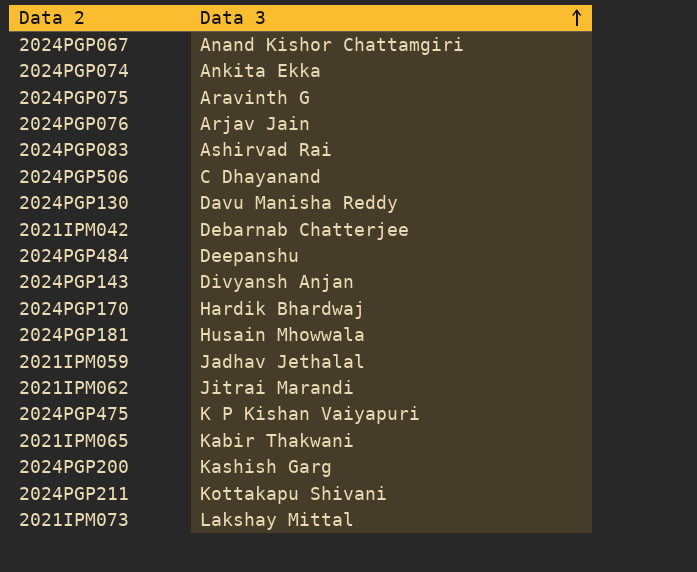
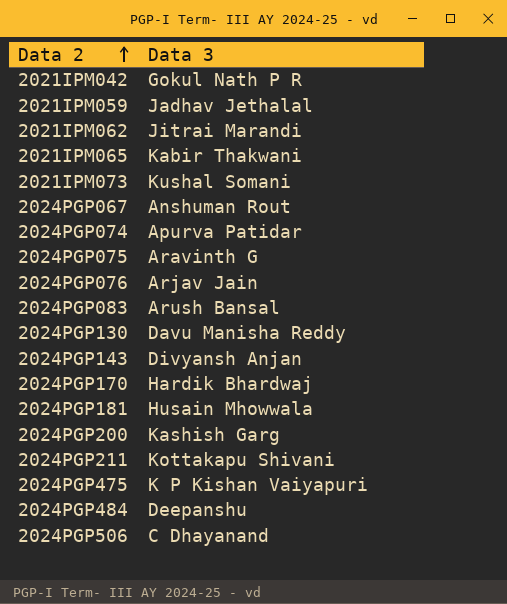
row order: Data 3 ascending -> Data 2 ascending
2021IPM042 | Data 3: Debarnab Chatterjee -> Gokul Nath P R
2021IPM073 | Data 3: Lakshay Mittal -> Kushal Somani
2024PGP067 | Data 3: Anand Kishor Chattamgiri -> Anshuman Rout
2024PGP074 | Data 3: Ankita Ekka -> Apurva Patidar
2024PGP083 | Data 3: Ashirvad Rai -> Arush Bansal

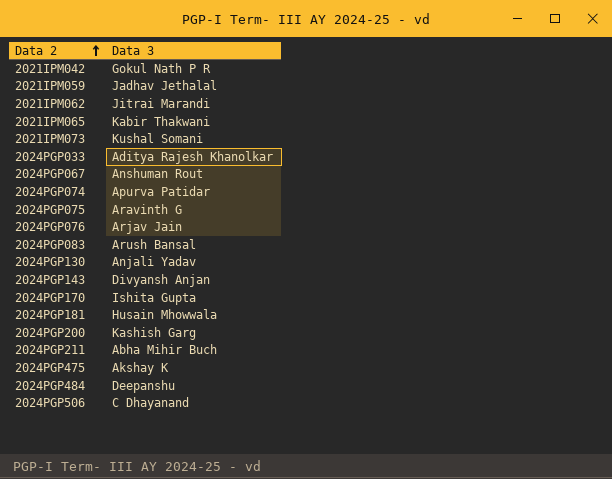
row 2024PGP033: none -> Aditya Rajesh Khanolkar
2024PGP130 | Data 3: Davu Manisha Reddy -> Anjali Yadav
2024PGP170 | Data 3: Hardik Bhardwaj -> Ishita Gupta
2024PGP211 | Data 3: Kottakapu Shivani -> Abha Mihir Buch
2024PGP475 | Data 3: K P Kishan Vaiyapuri -> Akshay K

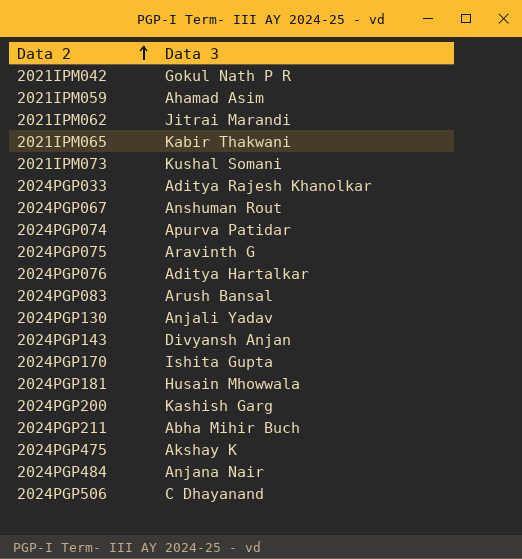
2021IPM059 | Data 3: Jadhav Jethalal -> Ahamad Asim
2024PGP076 | Data 3: Arjav Jain -> Aditya Hartalkar
2024PGP484 | Data 3: Deepanshu -> Anjana Nair

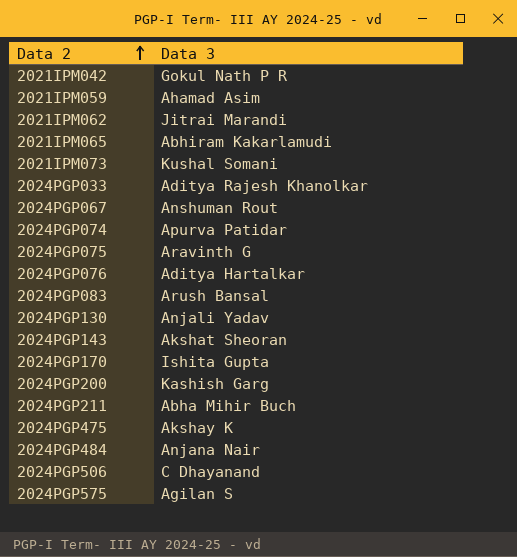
row 2024PGP181: Husain Mhowwala -> none
2021IPM065 | Data 3: Kabir Thakwani -> Abhiram Kakarlamudi
2024PGP143 | Data 3: Divyansh Anjan -> Akshat Sheoran
row 2024PGP575: none -> Agilan S

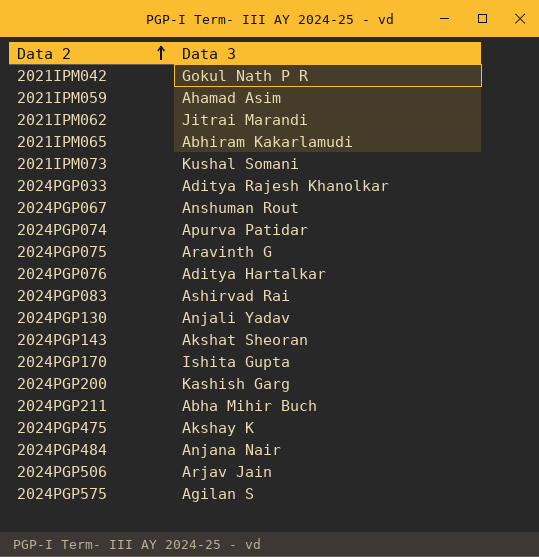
2024PGP083 | Data 3: Arush Bansal -> Ashirvad Rai
2024PGP506 | Data 3: C Dhayanand -> Arjav Jain

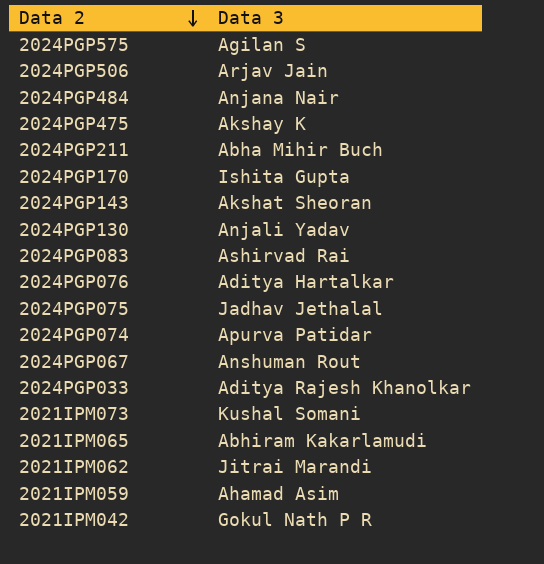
row order: Data 2 ascending -> Data 2 descending
row 2024PGP200: Kashish Garg -> none
2024PGP075 | Data 3: Aravinth G -> Jadhav Jethalal

